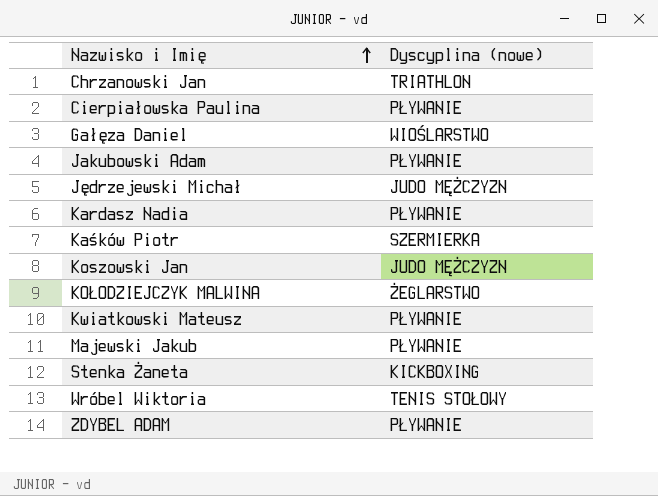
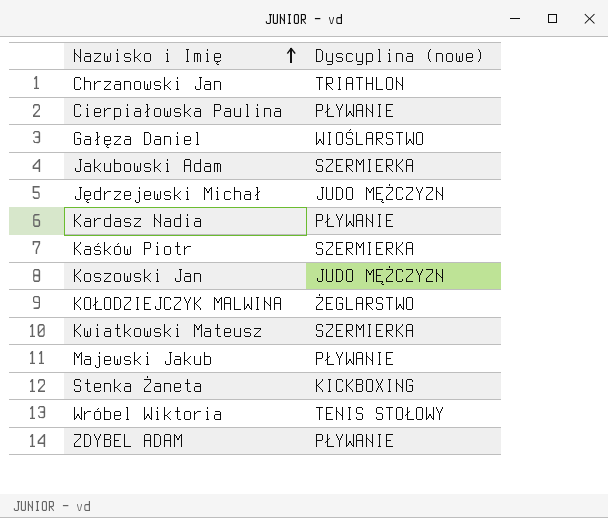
Jakubowski Adam | Dyscyplina (nowe): PŁYWANIE -> SZERMIERKA
Kwiatkowski Mateusz | Dyscyplina (nowe): PŁYWANIE -> SZERMIERKA

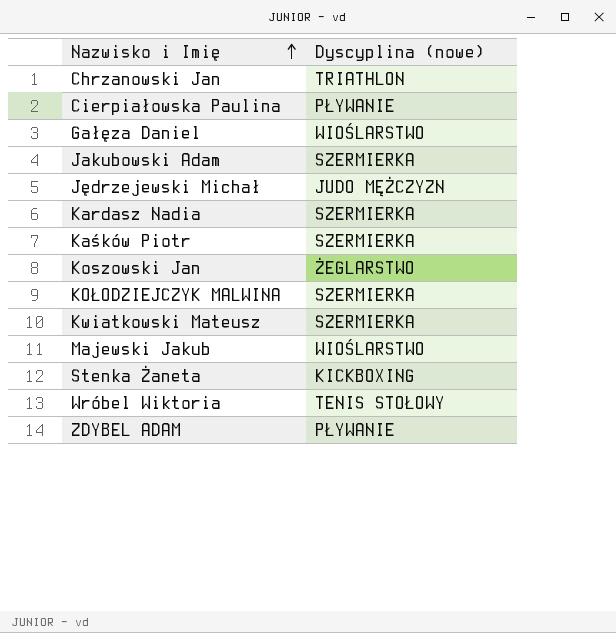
Kardasz Nadia | Dyscyplina (nowe): PŁYWANIE -> SZERMIERKA
Koszowski Jan | Dyscyplina (nowe): JUDO MĘŻCZYZN -> ŻEGLARSTWO
KOŁODZIEJCZYK MALWINA | Dyscyplina (nowe): ŻEGLARSTWO -> SZERMIERKA
Majewski Jakub | Dyscyplina (nowe): PŁYWANIE -> WIOŚLARSTWO

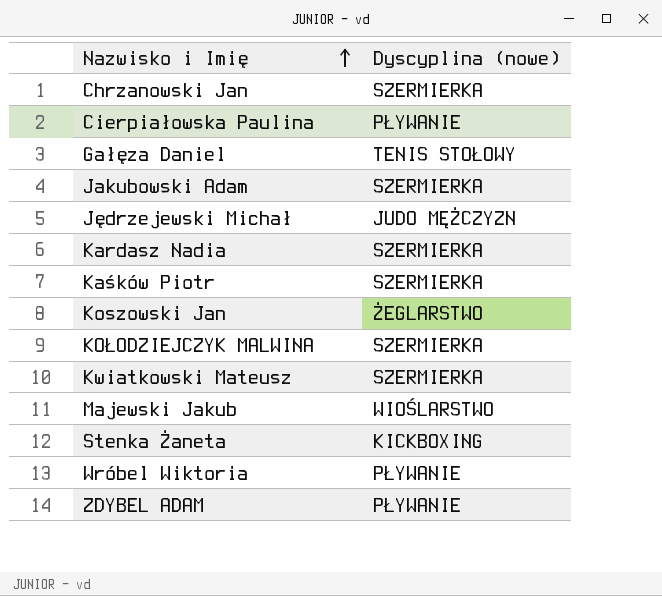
Chrzanowski Jan | Dyscyplina (nowe): TRIATHLON -> SZERMIERKA
Gałęza Daniel | Dyscyplina (nowe): WIOŚLARSTWO -> TENIS STOŁOWY
Wróbel Wiktoria | Dyscyplina (nowe): TENIS STOŁOWY -> PŁYWANIE

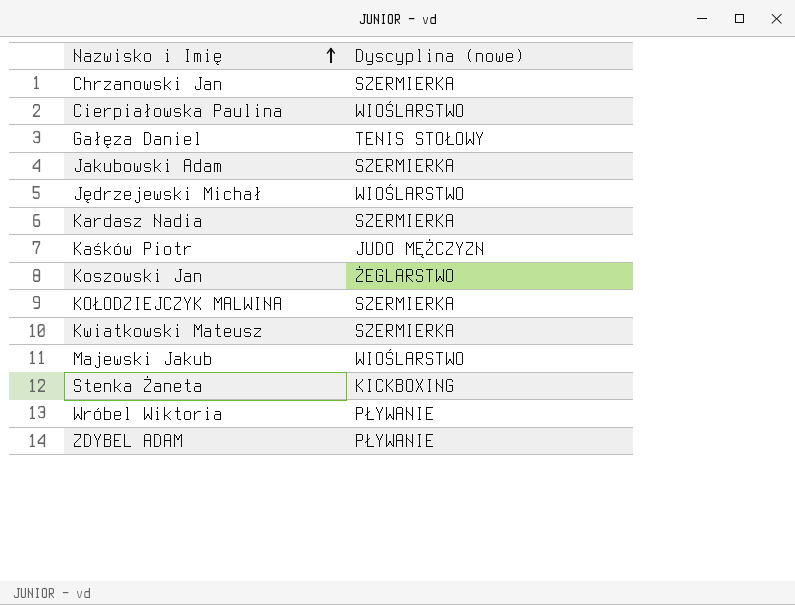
Cierpiałowska Paulina | Dyscyplina (nowe): PŁYWANIE -> WIOŚLARSTWO
Jędrzejewski Michał | Dyscyplina (nowe): JUDO MĘŻCZYZN -> WIOŚLARSTWO
Kaśków Piotr | Dyscyplina (nowe): SZERMIERKA -> JUDO MĘŻCZYZN

